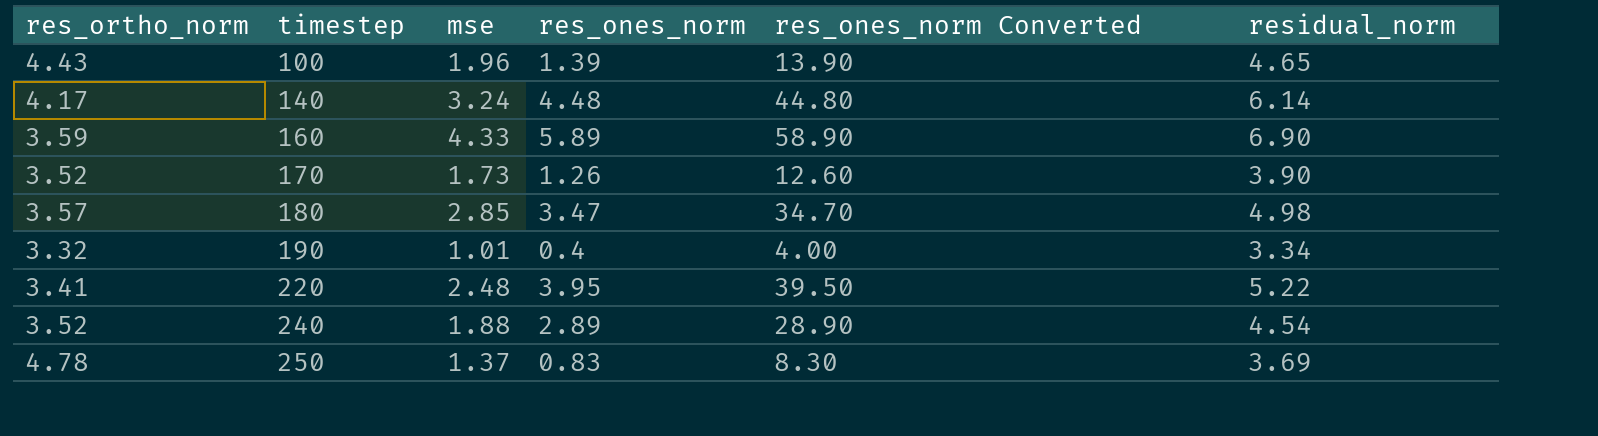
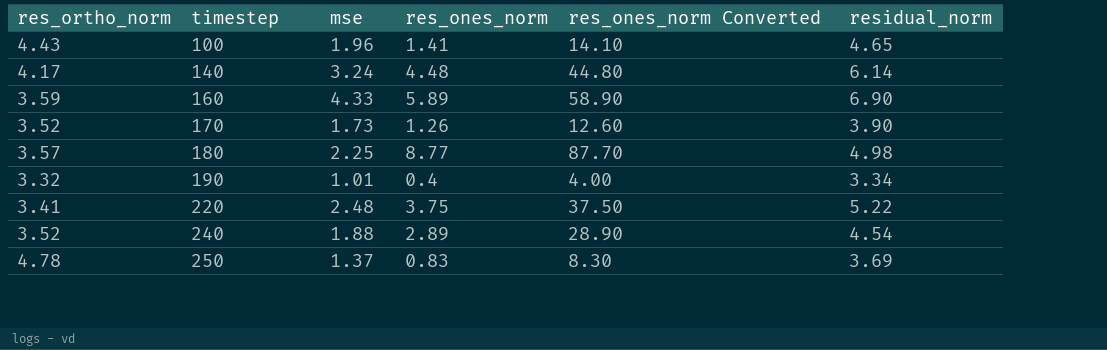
100 | res_ones_norm: 1.39 -> 1.41
100 | res_ones_norm Converted: 13.90 -> 14.10
180 | mse: 2.85 -> 2.25
180 | res_ones_norm: 3.47 -> 8.77
180 | res_ones_norm Converted: 34.70 -> 87.70
220 | res_ones_norm: 3.95 -> 3.75
220 | res_ones_norm Converted: 39.50 -> 37.50

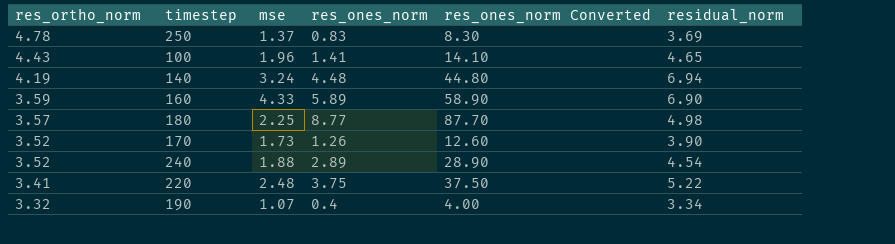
row order: timestep ascending -> res_ortho_norm descending
140 | res_ortho_norm: 4.17 -> 4.19
140 | residual_norm: 6.14 -> 6.94
190 | mse: 1.01 -> 1.07

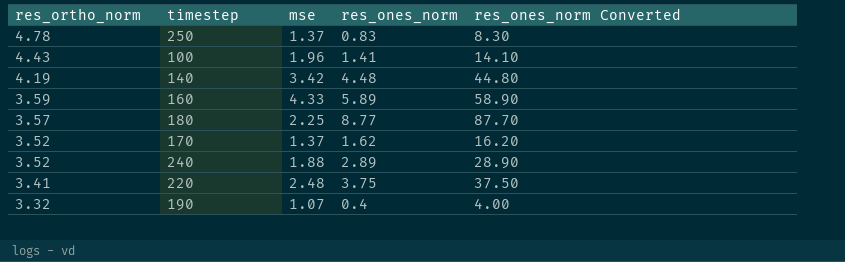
column residual_norm | position: 6 -> none
140 | mse: 3.24 -> 3.42
170 | mse: 1.73 -> 1.37
170 | res_ones_norm: 1.26 -> 1.62
170 | res_ones_norm Converted: 12.60 -> 16.20

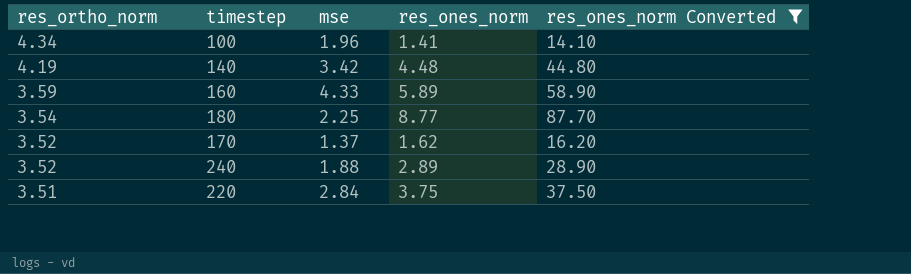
filter: none -> res_ones_norm Converted >= 14.10
100 | res_ortho_norm: 4.43 -> 4.34
180 | res_ortho_norm: 3.57 -> 3.54
220 | res_ortho_norm: 3.41 -> 3.51
220 | mse: 2.48 -> 2.84

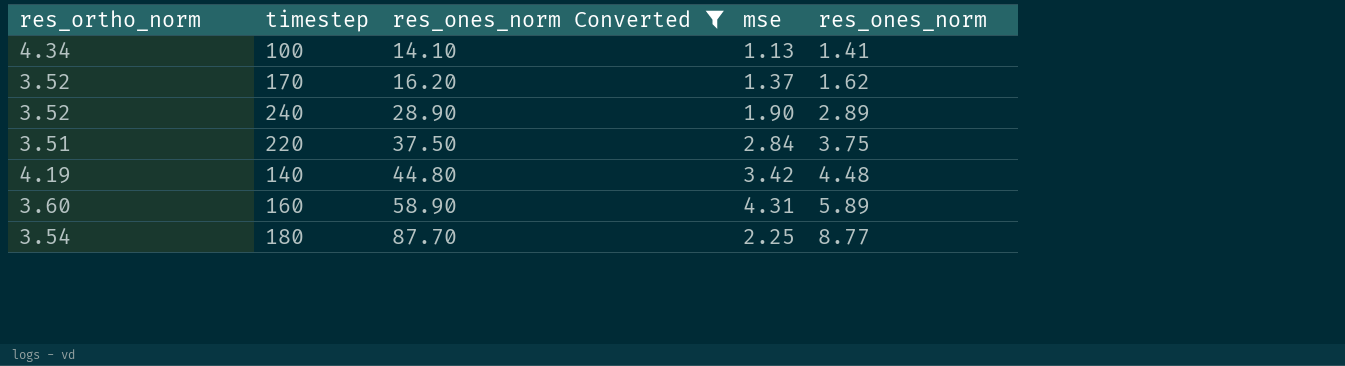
row order: res_ortho_norm descending -> res_ones_norm Converted ascending
column res_ones_norm Converted | position: 5 -> 3
100 | mse: 1.96 -> 1.13
240 | mse: 1.88 -> 1.90
160 | res_ortho_norm: 3.59 -> 3.60
160 | mse: 4.33 -> 4.31

